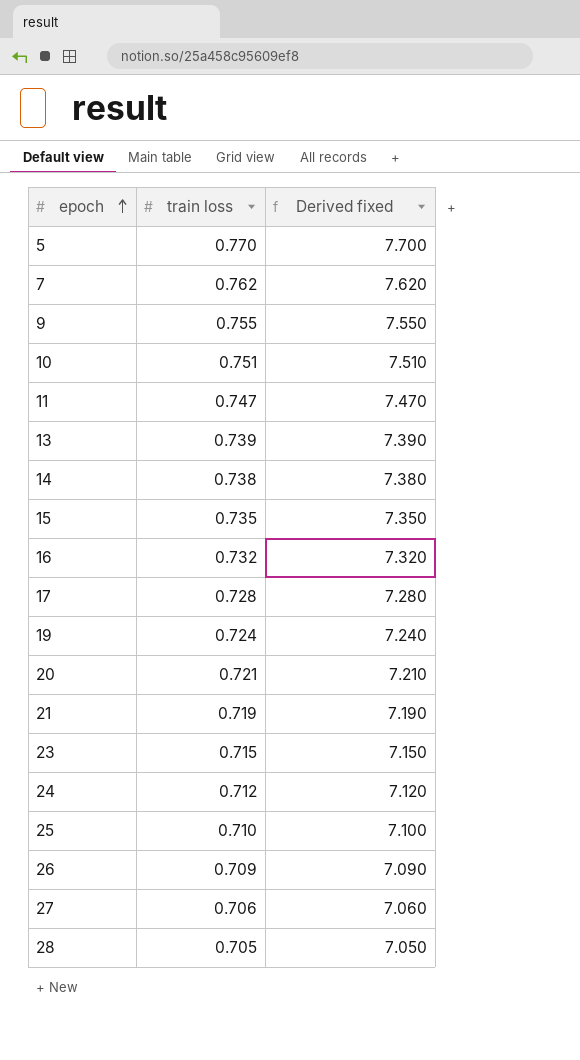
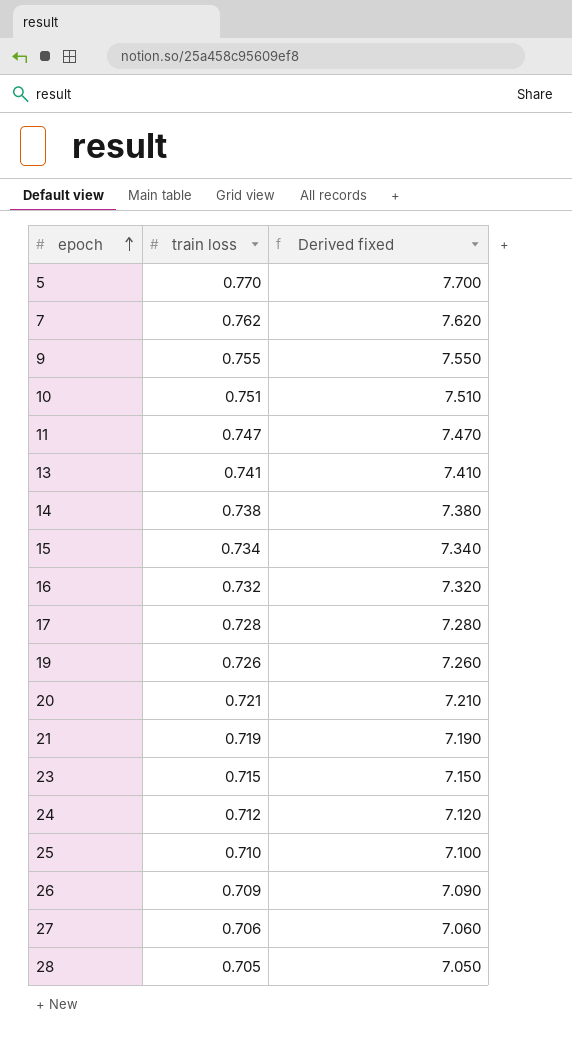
13 | train loss: 0.739 -> 0.741
13 | Derived fixed: 7.390 -> 7.410
15 | train loss: 0.735 -> 0.734
15 | Derived fixed: 7.350 -> 7.340
19 | train loss: 0.724 -> 0.726
19 | Derived fixed: 7.240 -> 7.260

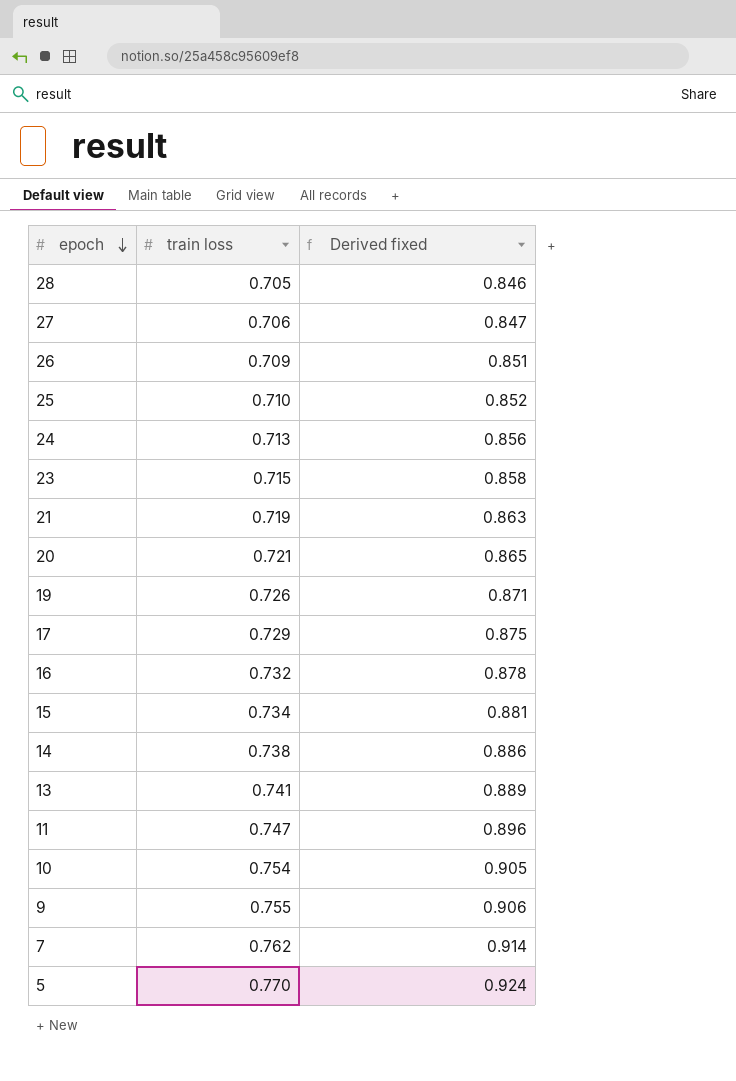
row order: epoch ascending -> epoch descending
column Derived fixed | formula: [train loss] * 10 -> [train loss] * 1.2
24 | train loss: 0.712 -> 0.713
17 | train loss: 0.728 -> 0.729
10 | train loss: 0.751 -> 0.754

